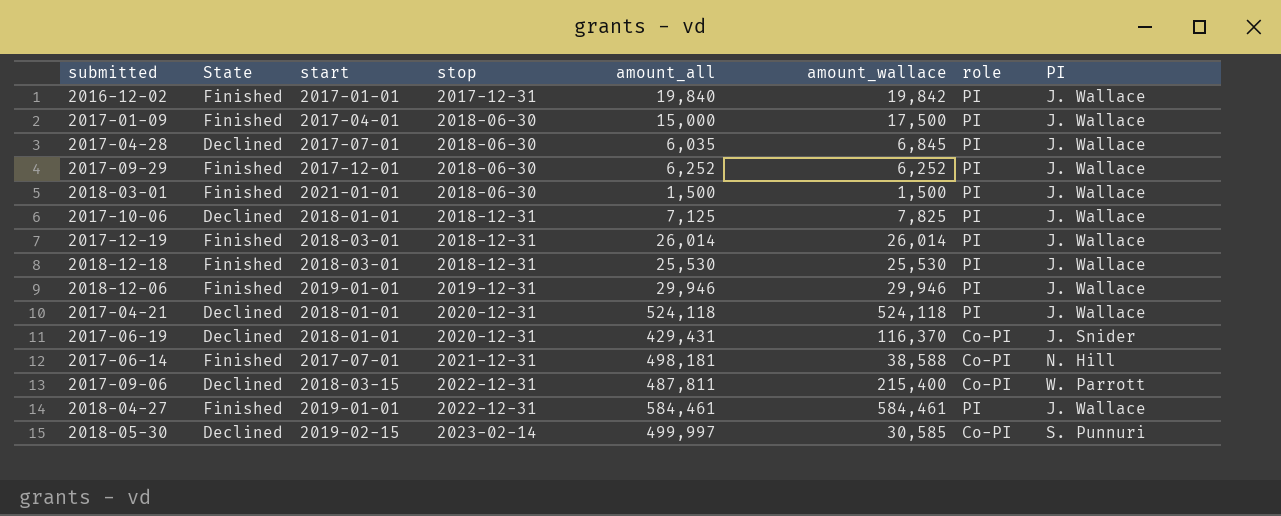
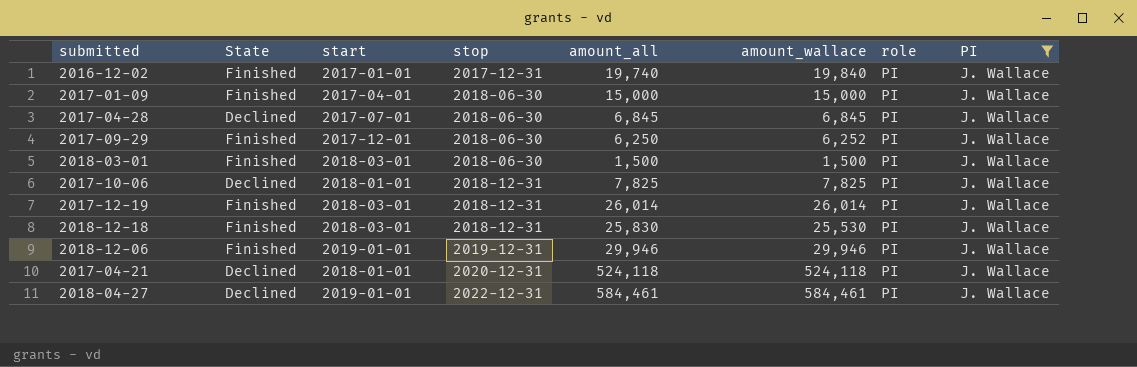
filter: none -> PI = J. Wallace
2016-12-02 | amount_all: 19,840 -> 19,740
2016-12-02 | amount_wallace: 19,842 -> 19,840
2017-01-09 | amount_wallace: 17,500 -> 15,000
2017-04-28 | amount_all: 6,035 -> 6,845
2017-09-29 | amount_all: 6,252 -> 6,250
2018-03-01 | start: 2021-01-01 -> 2018-03-01
2017-10-06 | amount_all: 7,125 -> 7,825
2018-12-18 | amount_all: 25,530 -> 25,830
2018-04-27 | State: Finished -> Declined

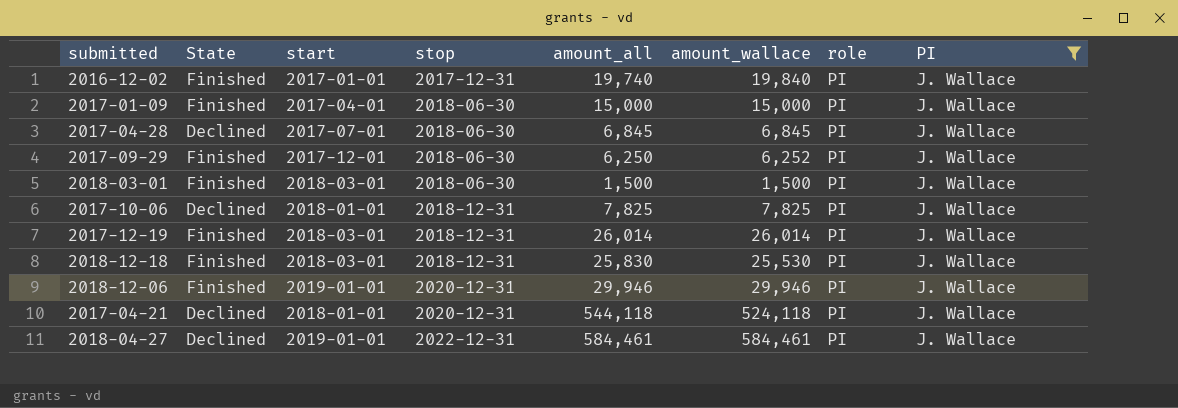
2018-12-06 | stop: 2019-12-31 -> 2020-12-31
2017-04-21 | amount_all: 524,118 -> 544,118

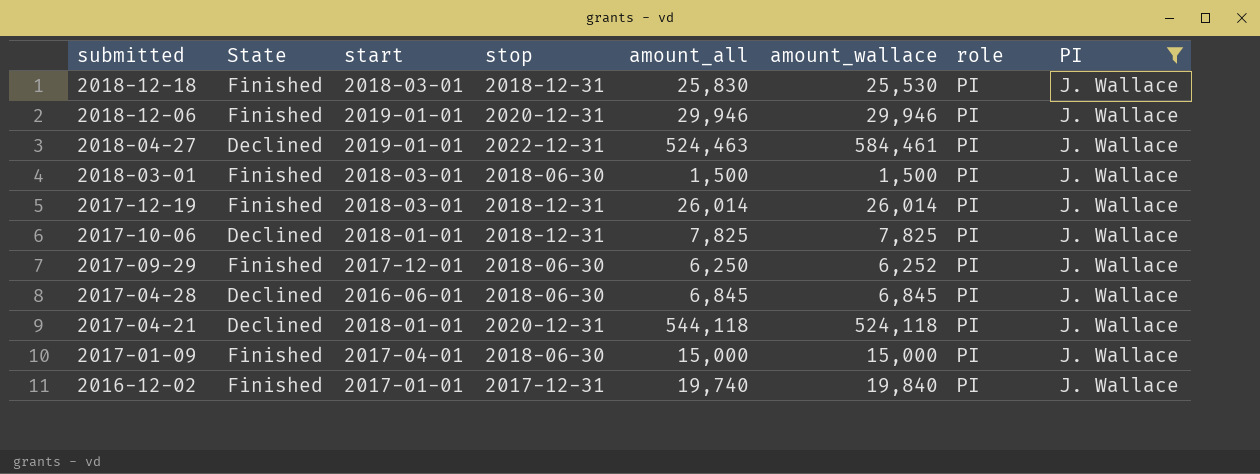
row order: stop ascending -> submitted descending
2018-04-27 | amount_all: 584,461 -> 524,463
2017-04-28 | start: 2017-07-01 -> 2016-06-01

